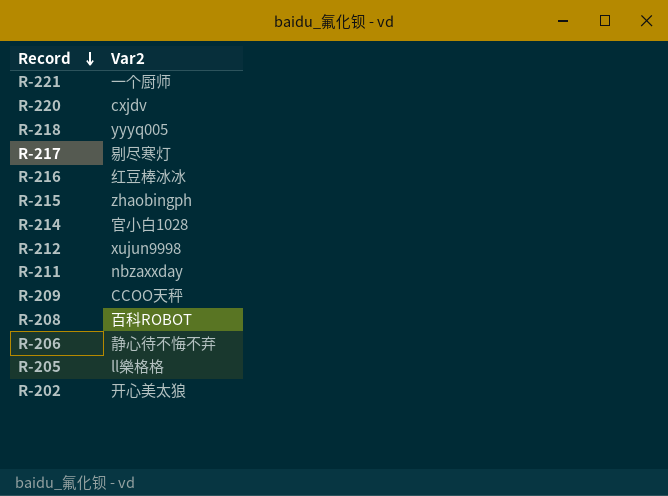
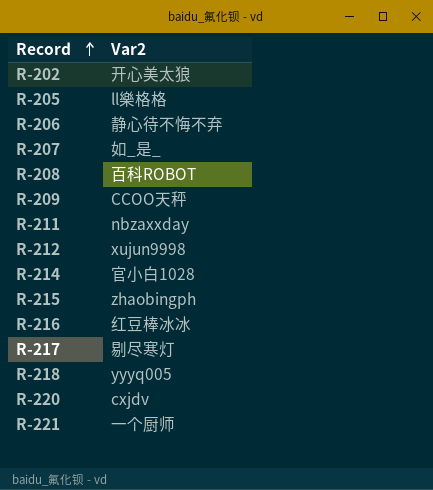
row order: Record descending -> Record ascending
row R-207: none -> 如_是_

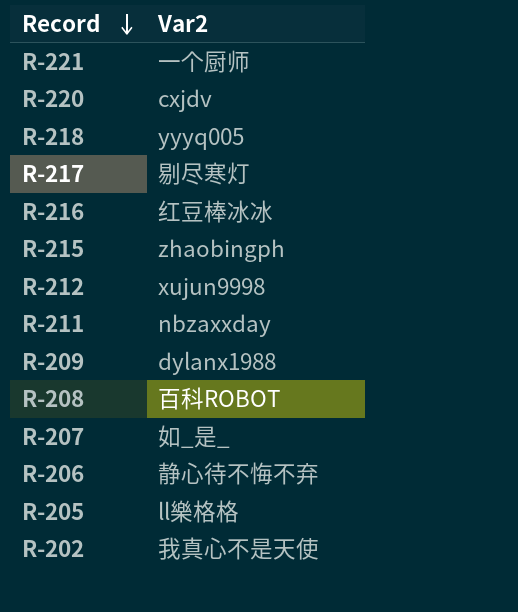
row order: Record ascending -> Record descending
row R-214: 官小白1028 -> none
R-209 | Var2: CCOO天秤 -> dylanx1988
R-202 | Var2: 开心美太狼 -> 我真心不是天使

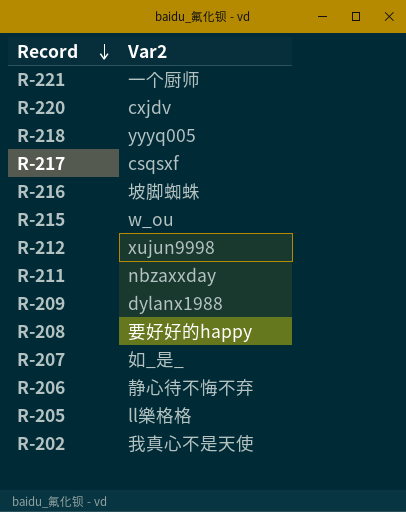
R-217 | Var2: 剔尽寒灯 -> csqsxf
R-216 | Var2: 红豆棒冰冰 -> 坡脚蜘蛛
R-215 | Var2: zhaobingph -> w_ou
R-208 | Var2: 百科ROBOT -> 要好好的happy

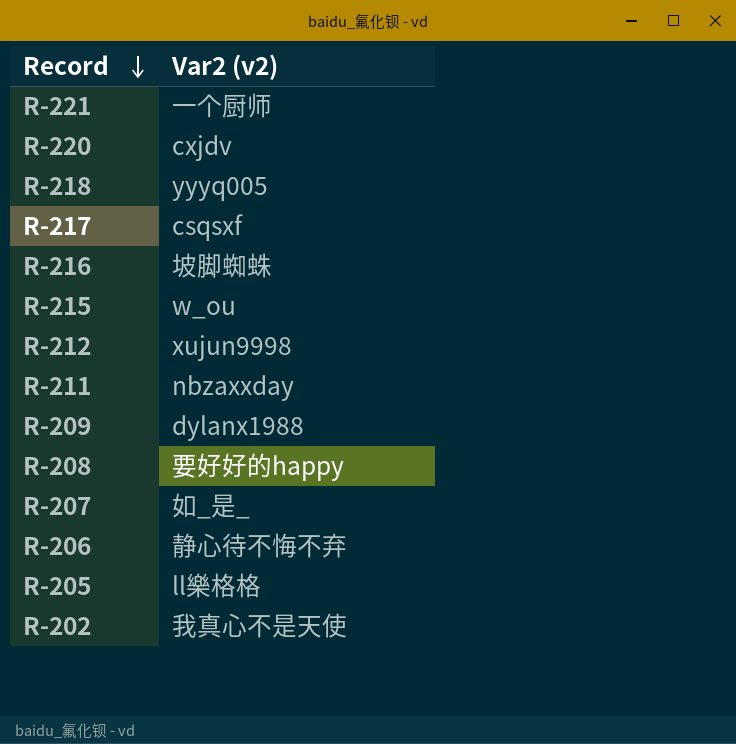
column name: Var2 -> Var2 (v2)

